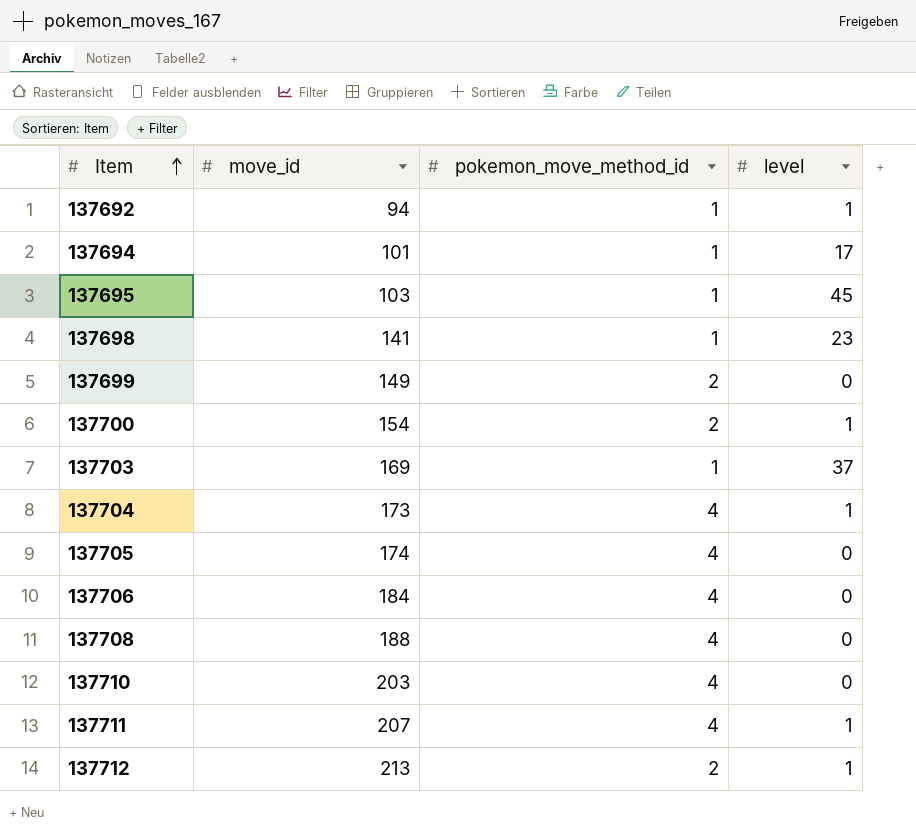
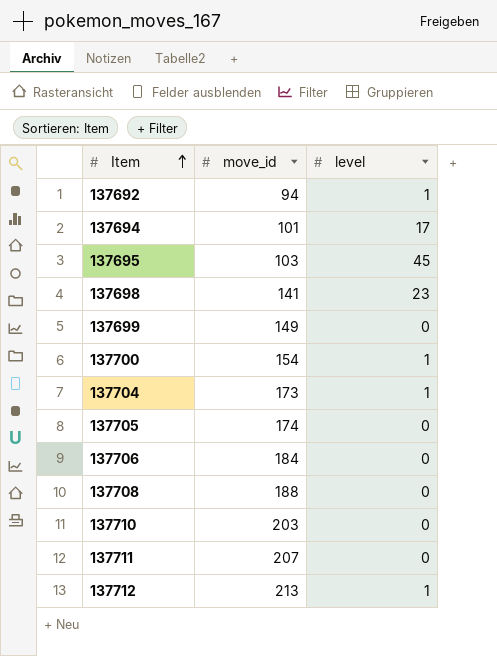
column pokemon_move_method_id | position: 3 -> none
row 137703: 169 | 1 | 37 -> none
137711 | level: 1 -> 0

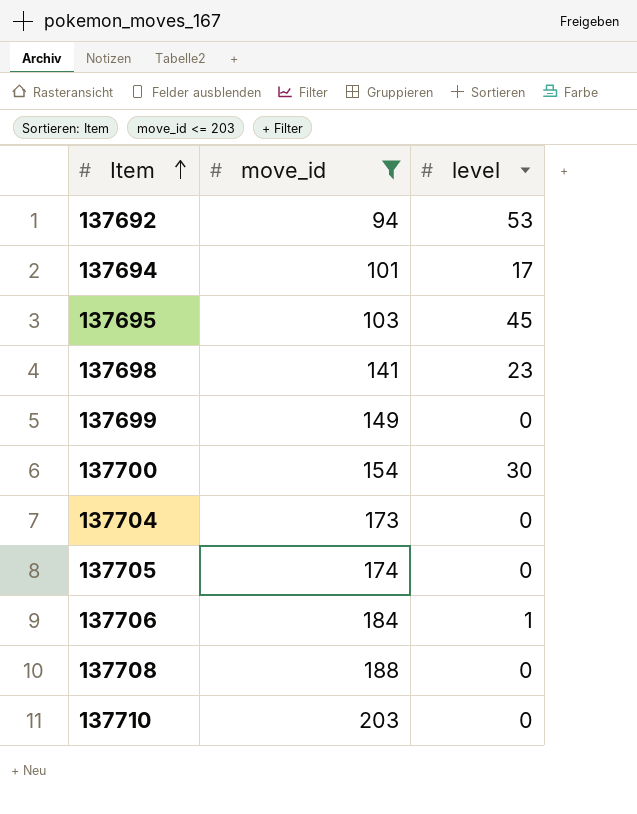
filter: none -> move_id <= 203
137692 | level: 1 -> 53
137700 | level: 1 -> 30
137704 | level: 1 -> 0
137706 | level: 0 -> 1

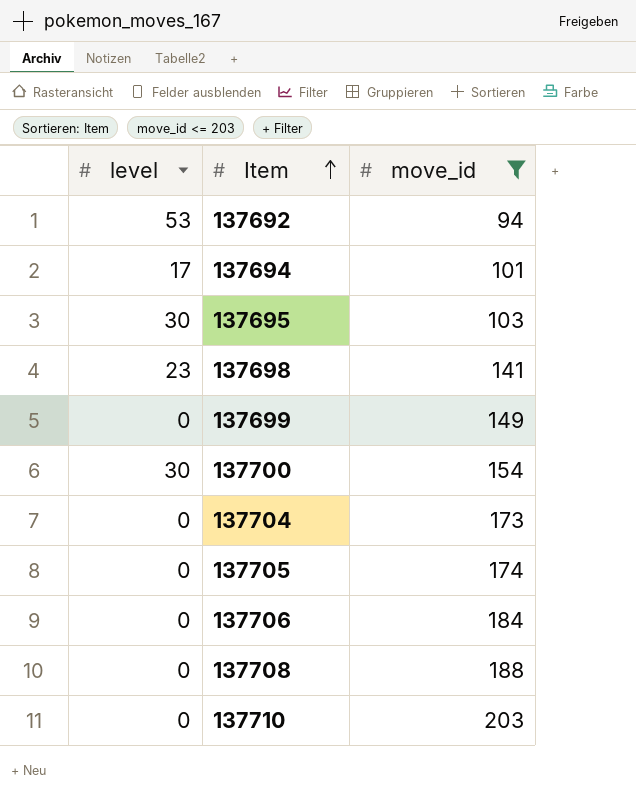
column level | position: 3 -> 1
137695 | level: 45 -> 30
137706 | level: 1 -> 0

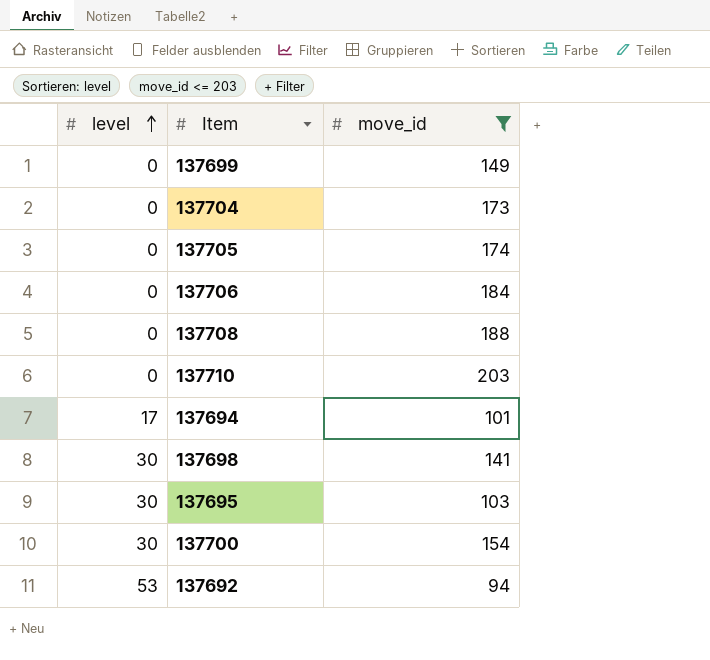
row order: Item ascending -> level ascending
137698 | level: 23 -> 30

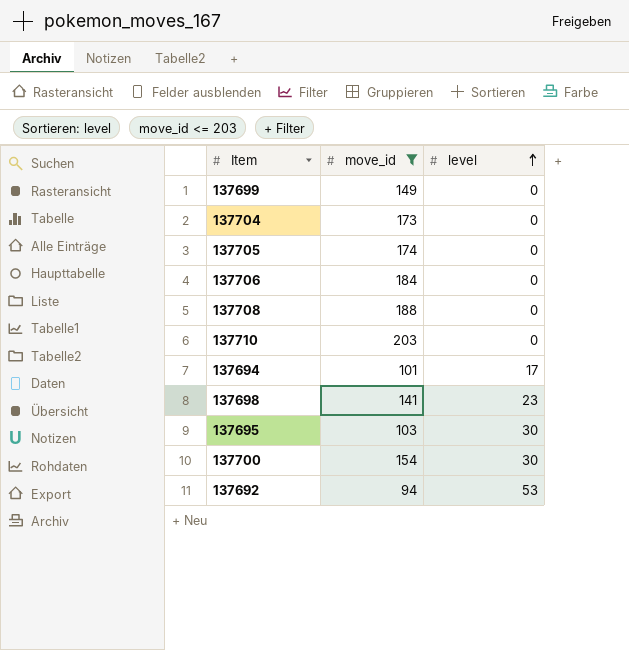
column level | position: 1 -> 3
137698 | level: 30 -> 23

